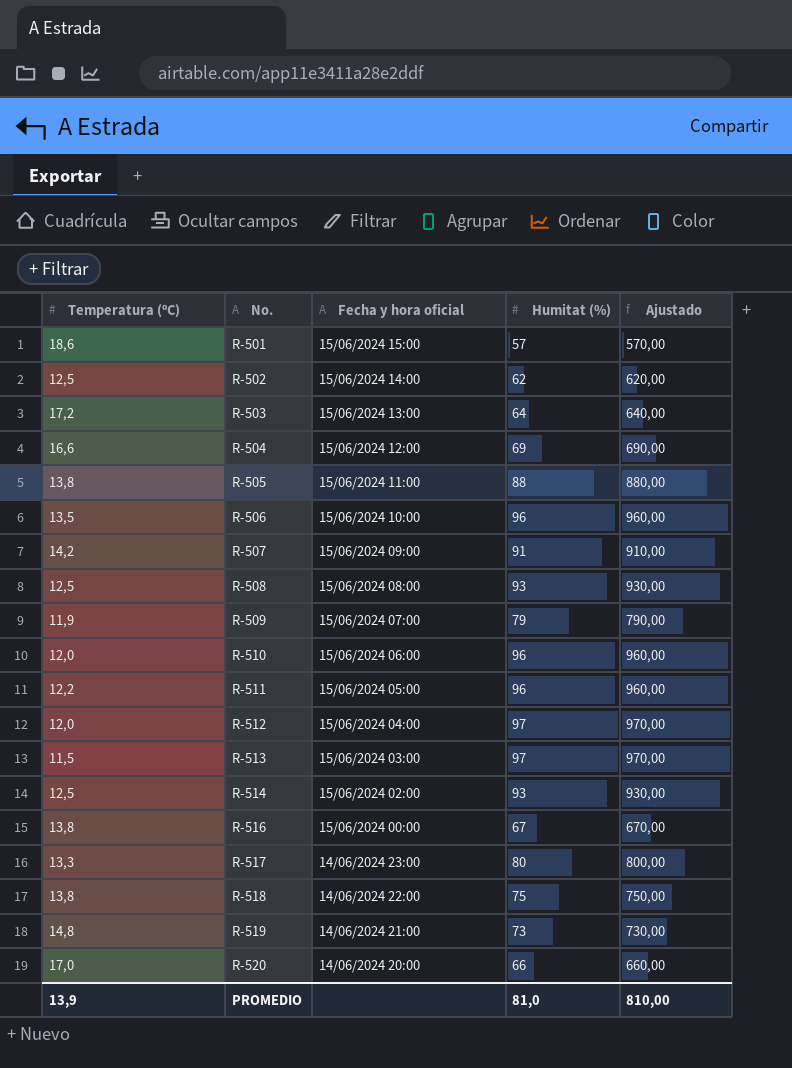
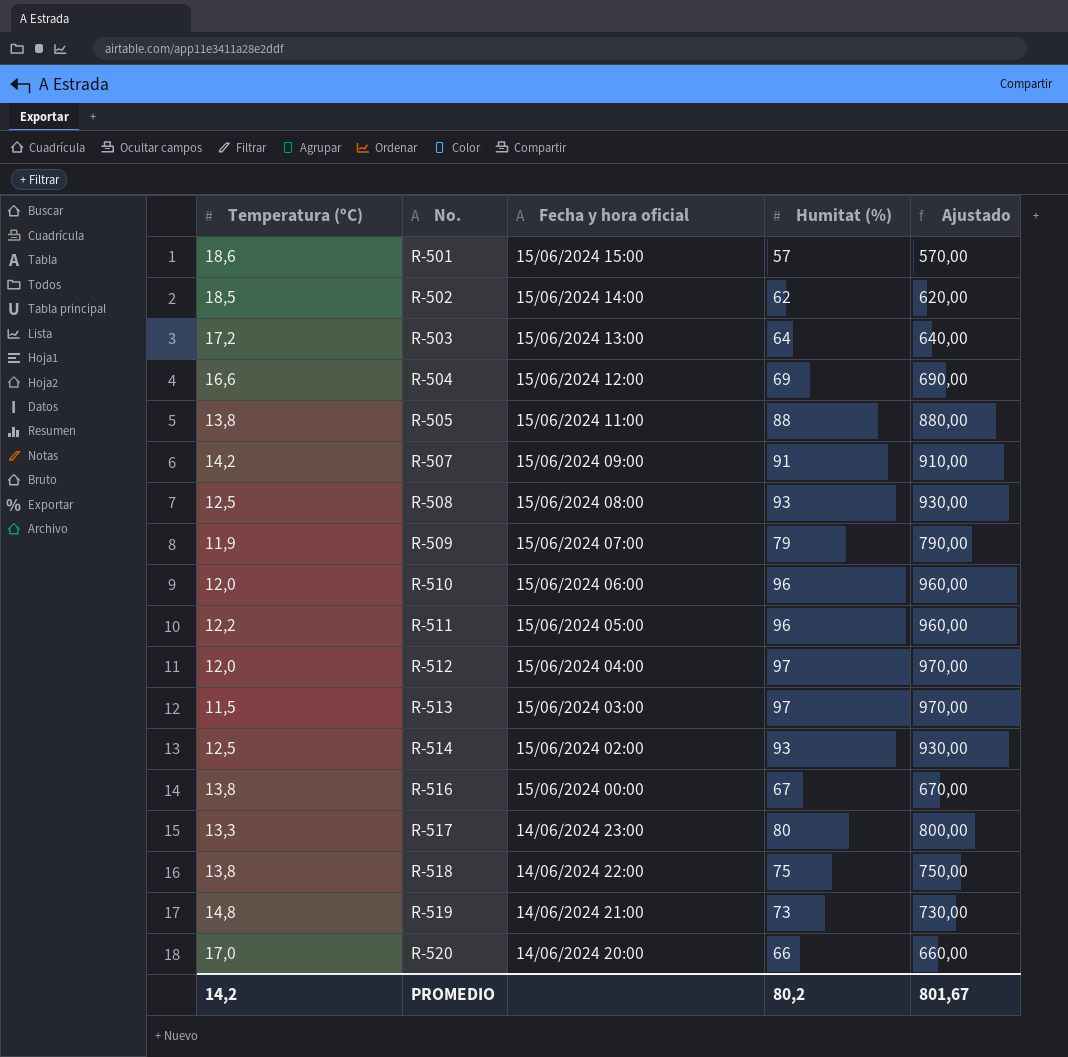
row R-506: 13,5 | 15/06/2024 10:00 | 96 | 960,00 -> none
R-502 | Temperatura (ºC): 12,5 -> 18,5
PROMEDIO | Temperatura (ºC): 13,9 -> 14,2
PROMEDIO | Humitat (%): 81,0 -> 80,2
PROMEDIO | Ajustado: 810,00 -> 801,67

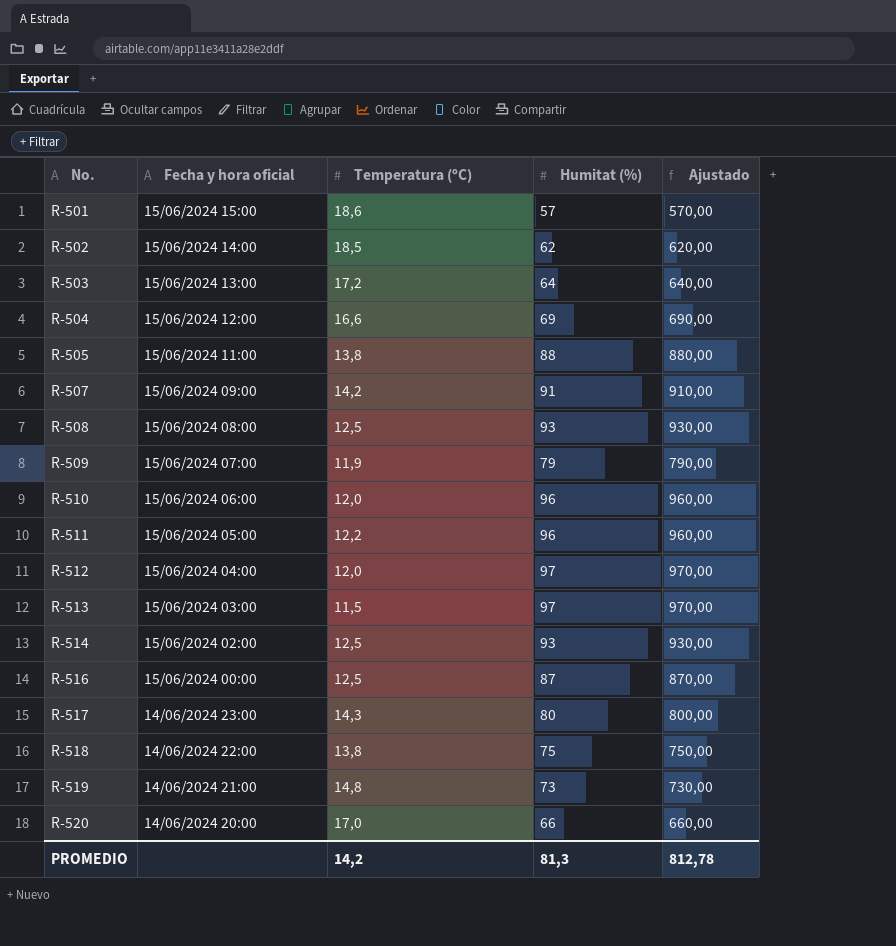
column Temperatura (ºC) | position: 1 -> 3
R-516 | Temperatura (ºC): 13,8 -> 12,5
R-516 | Humitat (%): 67 -> 87
R-516 | Ajustado: 670,00 -> 870,00
R-517 | Temperatura (ºC): 13,3 -> 14,3
PROMEDIO | Humitat (%): 80,2 -> 81,3
PROMEDIO | Ajustado: 801,67 -> 812,78

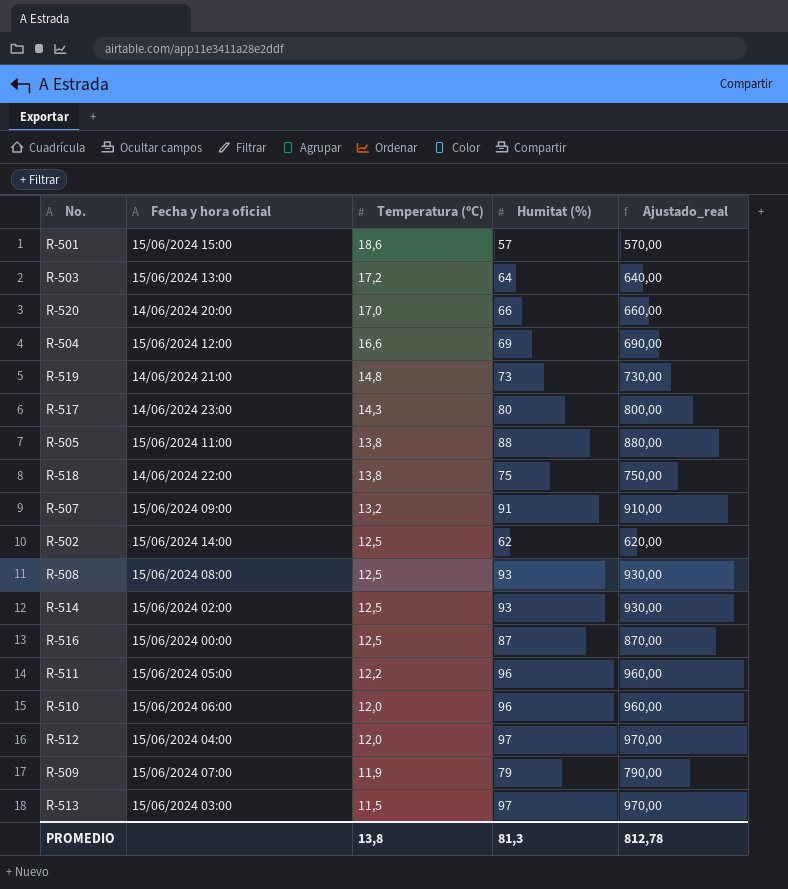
row order: No. ascending -> Temperatura (ºC) descending
column name: Ajustado -> Ajustado_real
R-507 | Temperatura (ºC): 14,2 -> 13,2
R-502 | Temperatura (ºC): 18,5 -> 12,5
PROMEDIO | Temperatura (ºC): 14,2 -> 13,8

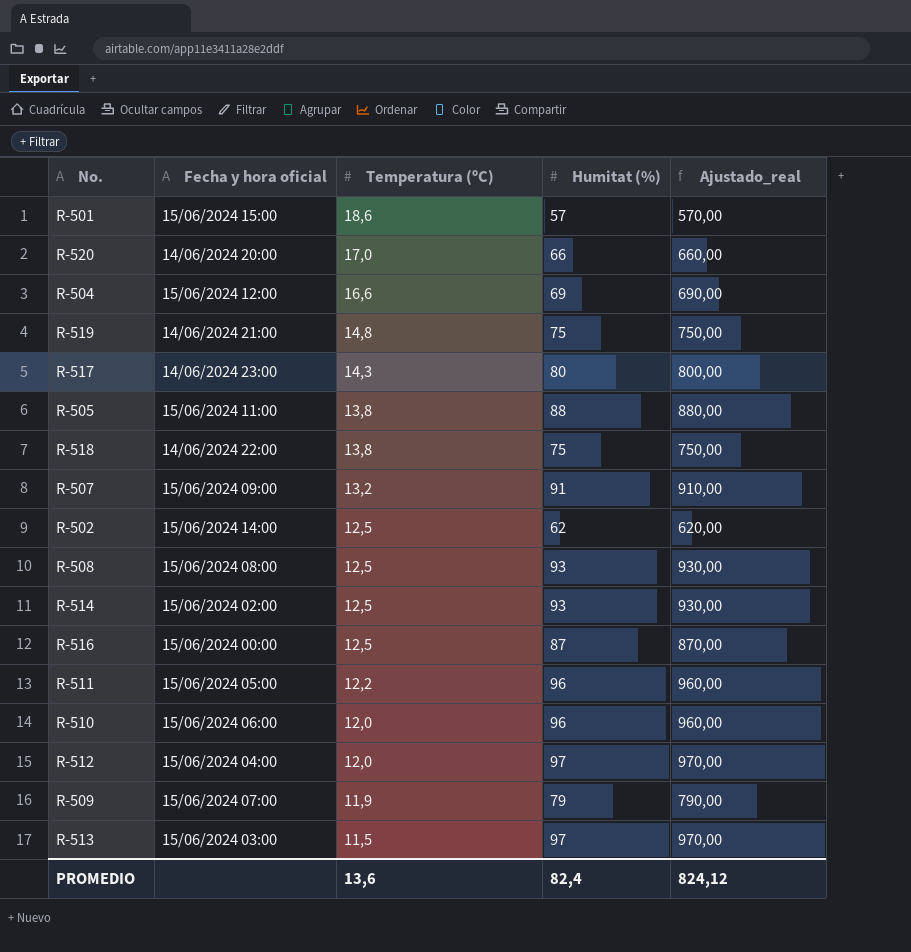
row R-503: 15/06/2024 13:00 | 17,2 | 64 | 640,00 -> none
R-519 | Humitat (%): 73 -> 75
R-519 | Ajustado_real: 730,00 -> 750,00
PROMEDIO | Temperatura (ºC): 13,8 -> 13,6
PROMEDIO | Humitat (%): 81,3 -> 82,4
PROMEDIO | Ajustado_real: 812,78 -> 824,12

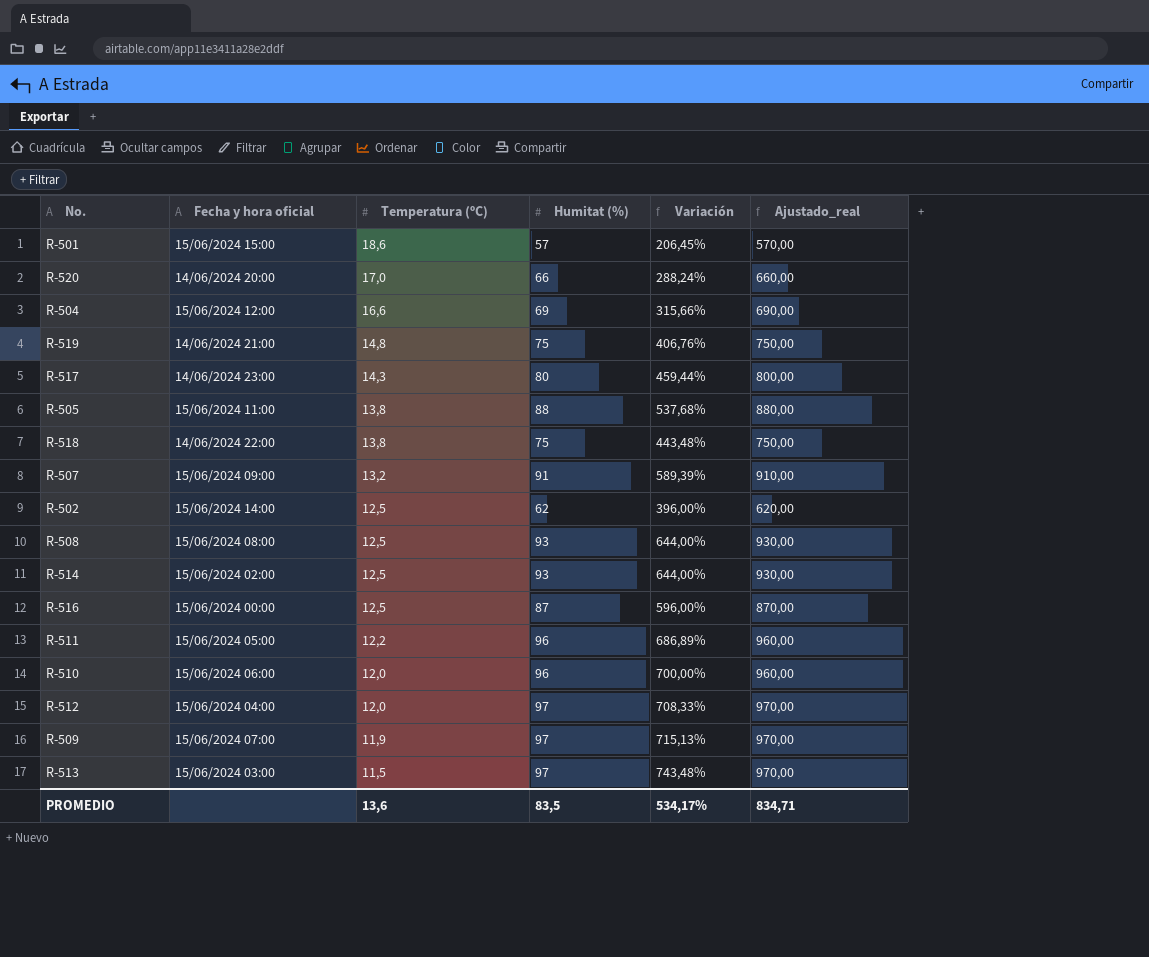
column Variación | formula: none -> ([Humitat (%)] - [Temperatura (ºC)]) / [Temperatura (ºC)]
R-509 | Humitat (%): 79 -> 97
R-509 | Ajustado_real: 790,00 -> 970,00
PROMEDIO | Humitat (%): 82,4 -> 83,5
PROMEDIO | Ajustado_real: 824,12 -> 834,71

